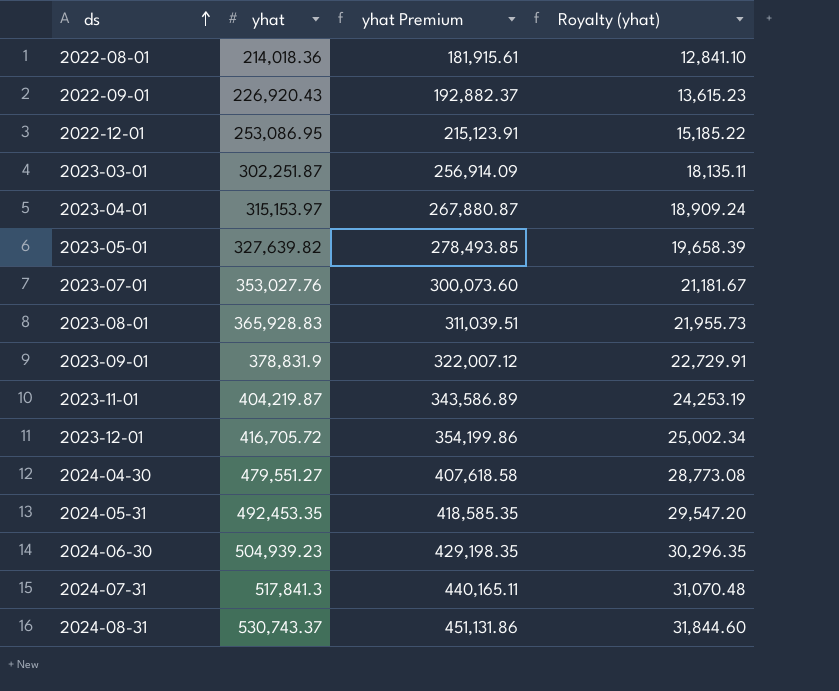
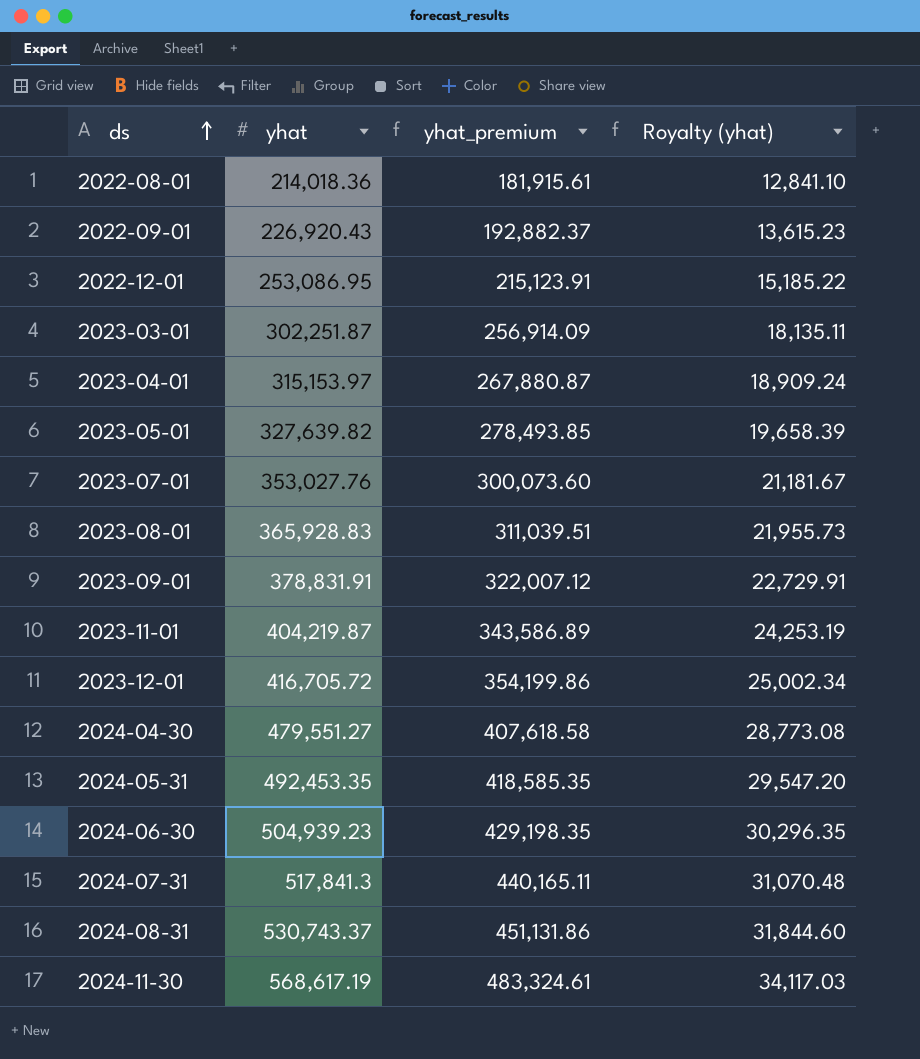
column name: yhat Premium -> yhat_premium
2023-09-01 | yhat: 378,831.9 -> 378,831.91
row 2024-11-30: none -> 568,617.19 | 483,324.61 | 34,117.03

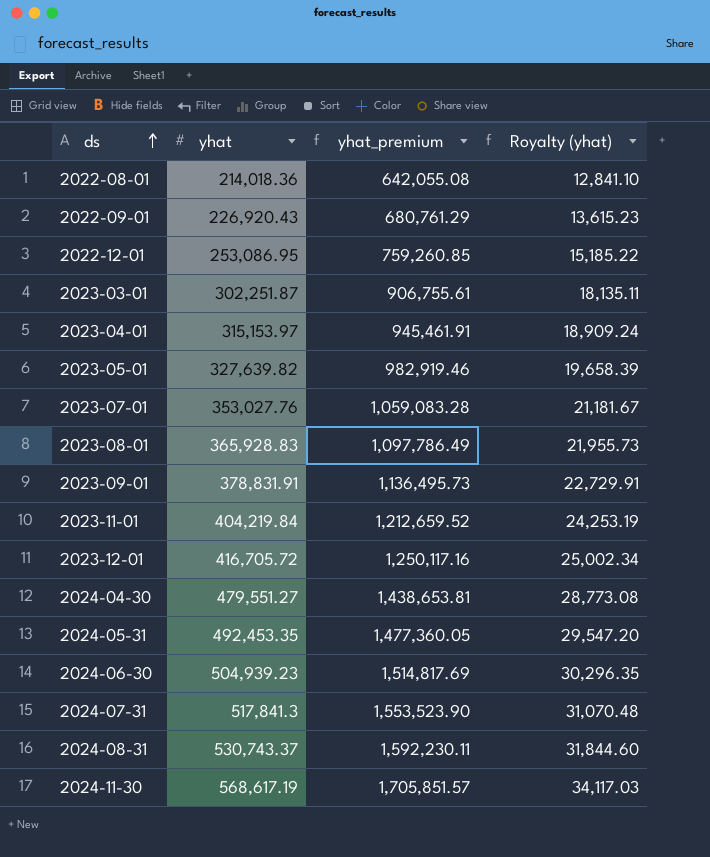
column yhat_premium | formula: [yhat] * 0.85 -> [yhat] * 3
2023-11-01 | yhat: 404,219.87 -> 404,219.84

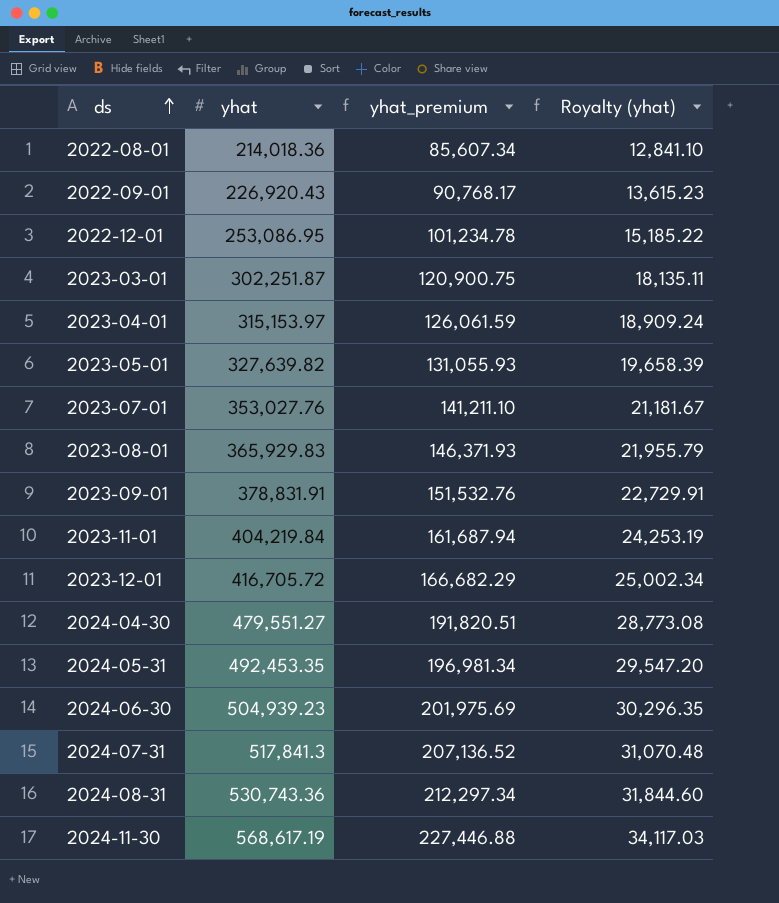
column yhat_premium | formula: [yhat] * 3 -> [yhat] * 0.4
2023-08-01 | yhat: 365,928.83 -> 365,929.83
2023-08-01 | Royalty (yhat): 21,955.73 -> 21,955.79
2024-08-31 | yhat: 530,743.37 -> 530,743.36

